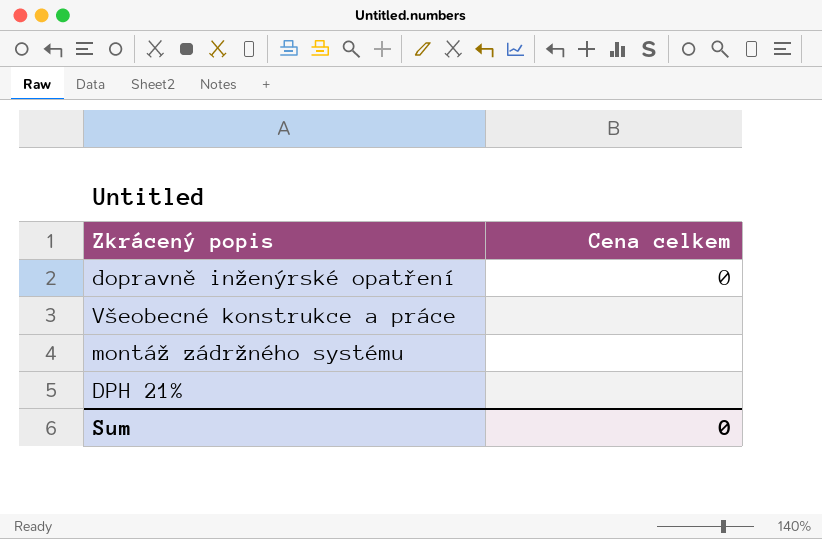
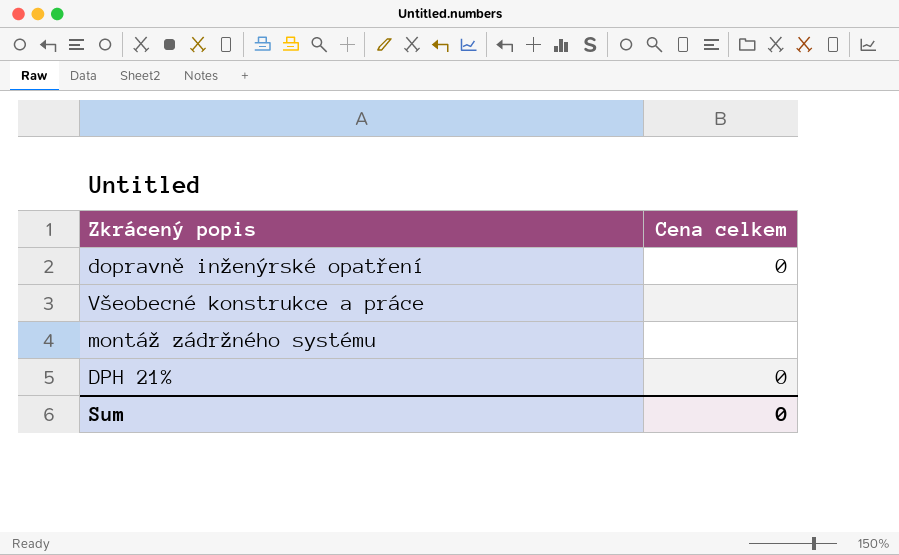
DPH 21% | Cena celkem: none -> 0

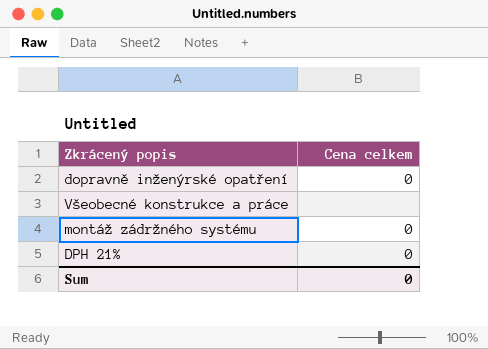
montáž zádržného systému | Cena celkem: none -> 0

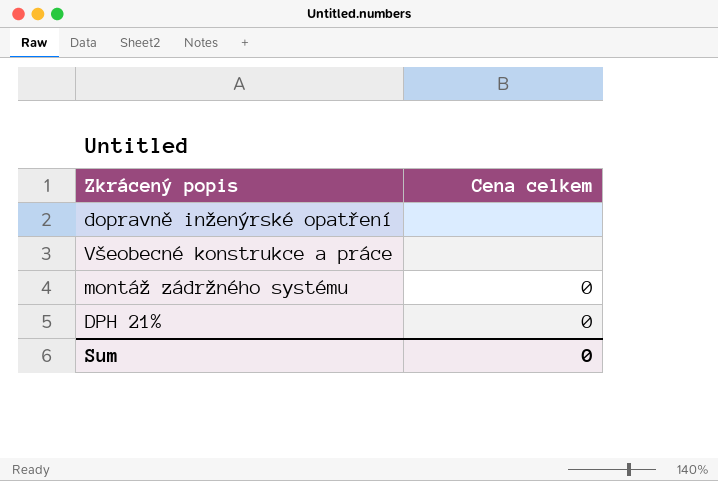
dopravně inženýrské opatření | Cena celkem: 0 -> none

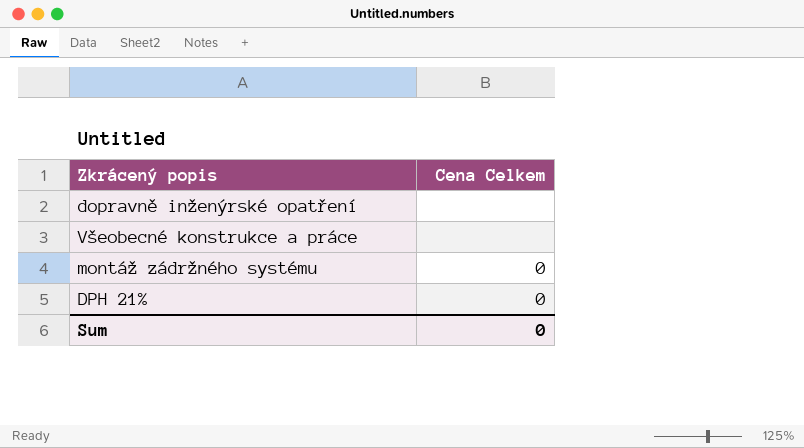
column name: Cena celkem -> Cena Celkem

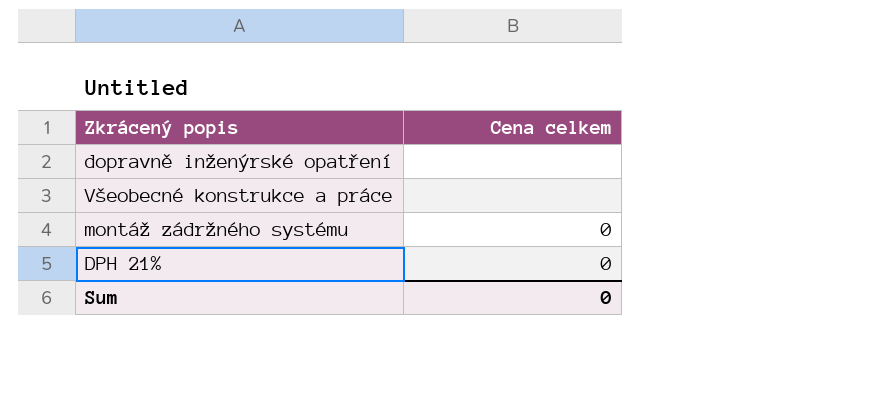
column name: Cena Celkem -> Cena celkem

